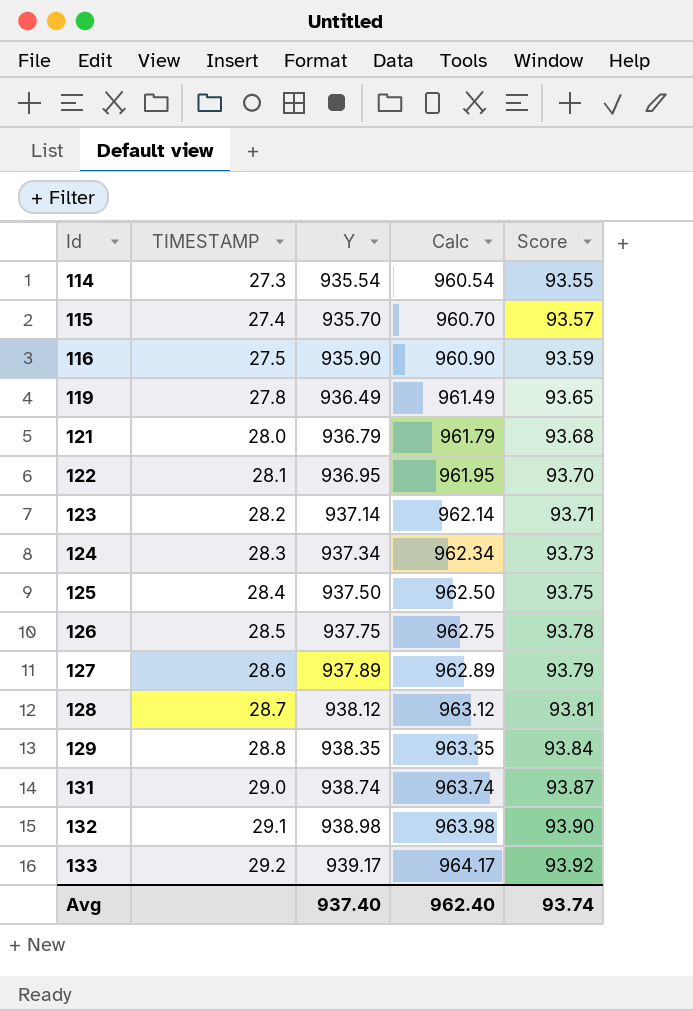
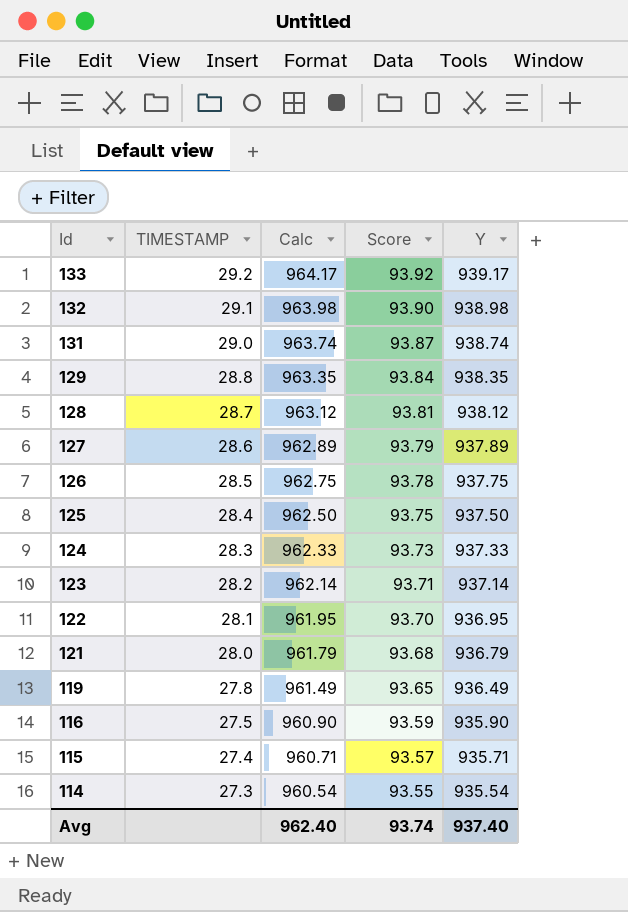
row order: Id ascending -> Id descending
column Y | position: 3 -> 5
124 | Calc: 962.34 -> 962.33
124 | Y: 937.34 -> 937.33
115 | Calc: 960.70 -> 960.71
115 | Y: 935.70 -> 935.71

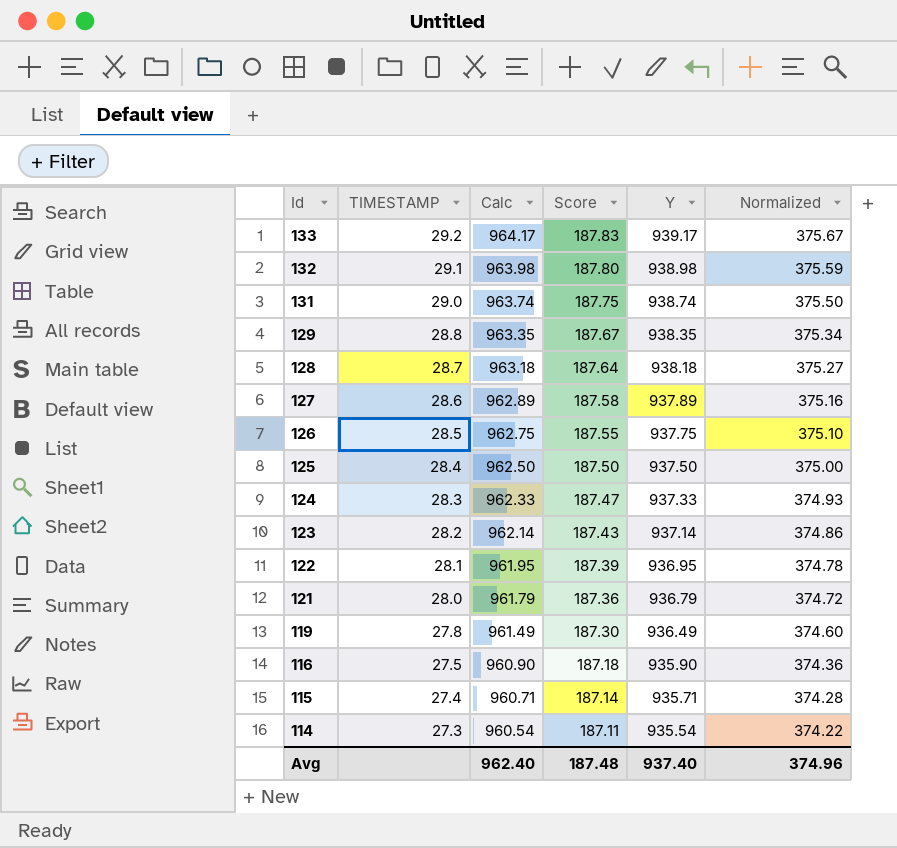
column Score | formula: [Y] * 0.1 -> [Y] * 0.2
column Normalized | formula: none -> [Y] * 0.4
128 | Calc: 963.12 -> 963.18
128 | Y: 938.12 -> 938.18
Avg | Score: 93.74 -> 187.48

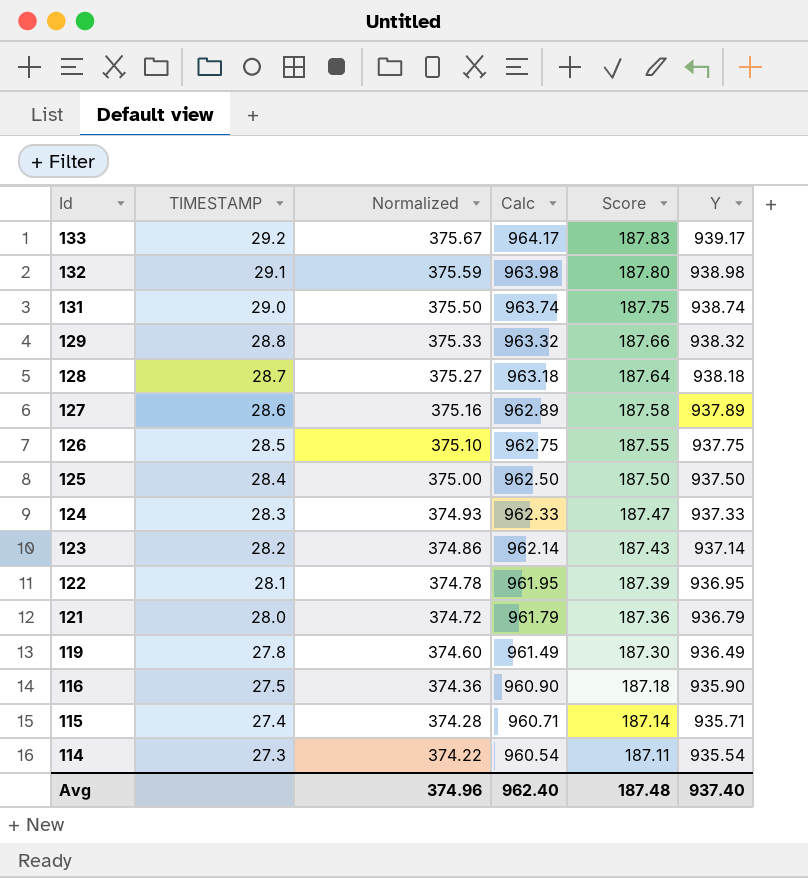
column Normalized | position: 6 -> 3
129 | Normalized: 375.34 -> 375.33
129 | Calc: 963.35 -> 963.32
129 | Score: 187.67 -> 187.66
129 | Y: 938.35 -> 938.32

